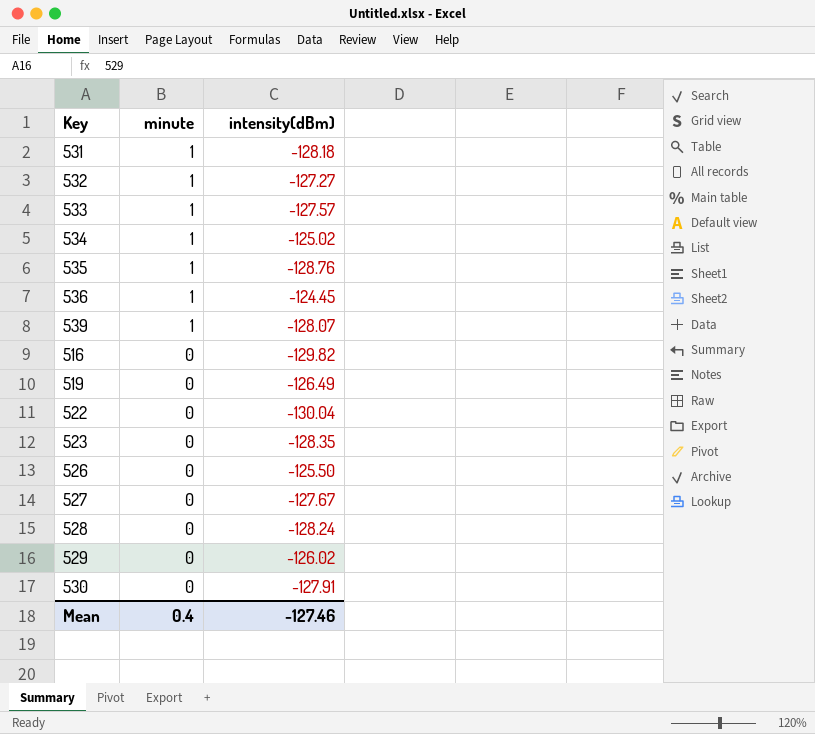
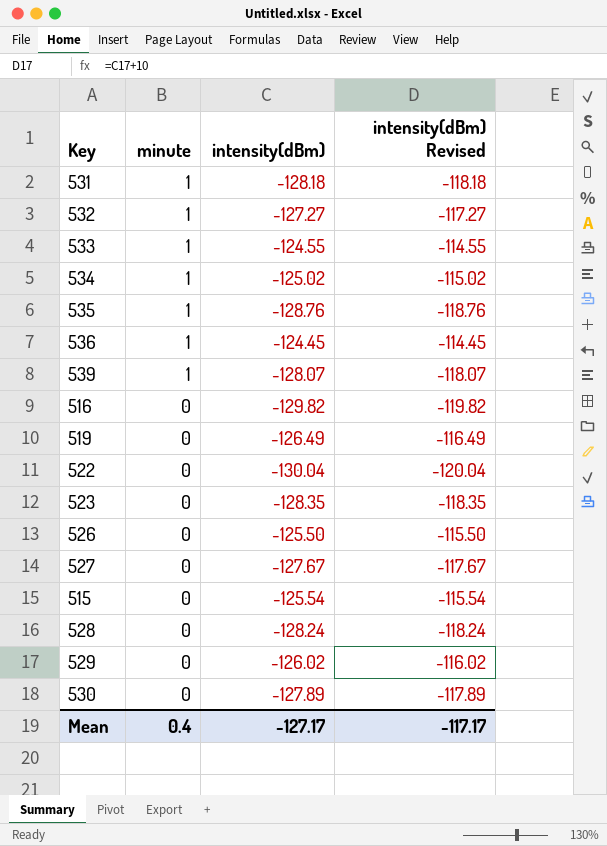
column intensity(dBm) Revised | formula: none -> [intensity(dBm)] + 10
533 | intensity(dBm): -127.57 -> -124.55
row 515: none -> 0 | -125.54 | -115.54
530 | intensity(dBm): -127.91 -> -127.89
Mean | intensity(dBm): -127.46 -> -127.17

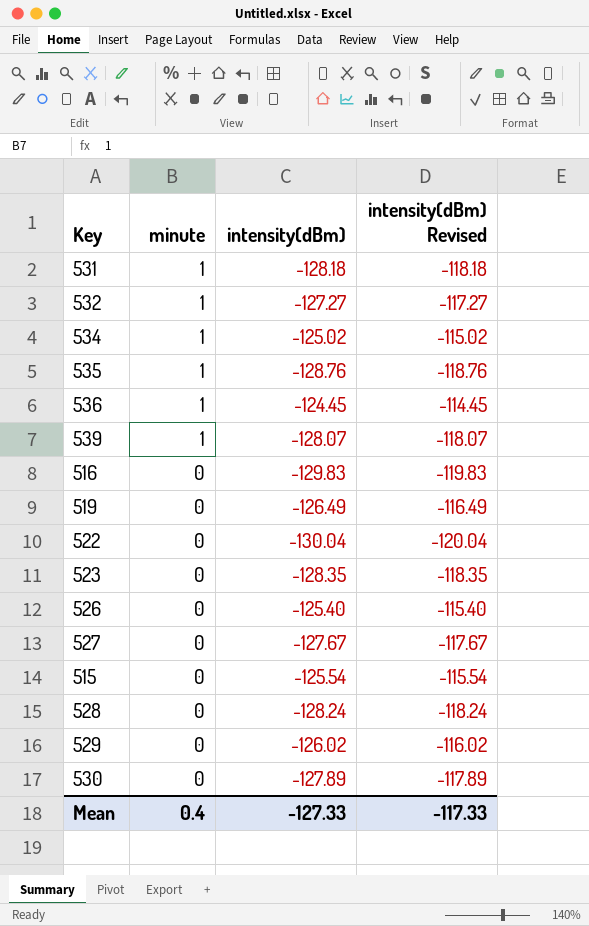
row 533: 1 | -124.55 | -114.55 -> none
516 | intensity(dBm): -129.82 -> -129.83
516 | intensity(dBm) Revised: -119.82 -> -119.83
526 | intensity(dBm): -125.50 -> -125.40
526 | intensity(dBm) Revised: -115.50 -> -115.40
Mean | intensity(dBm): -127.17 -> -127.33
Mean | intensity(dBm) Revised: -117.17 -> -117.33

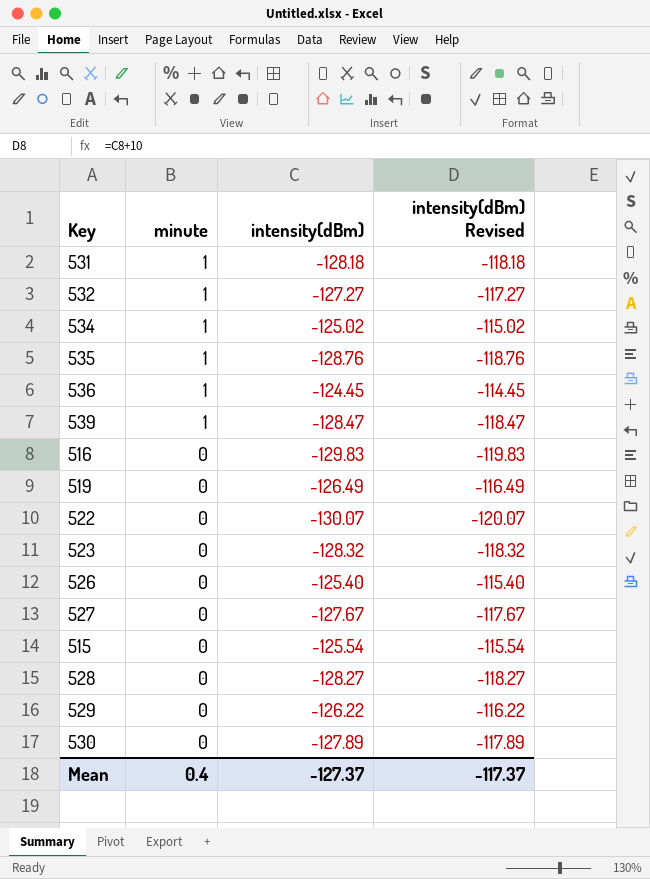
539 | intensity(dBm): -128.07 -> -128.47
539 | intensity(dBm) Revised: -118.07 -> -118.47
522 | intensity(dBm): -130.04 -> -130.07
522 | intensity(dBm) Revised: -120.04 -> -120.07
523 | intensity(dBm): -128.35 -> -128.32
523 | intensity(dBm) Revised: -118.35 -> -118.32
528 | intensity(dBm): -128.24 -> -128.27
528 | intensity(dBm) Revised: -118.24 -> -118.27
529 | intensity(dBm): -126.02 -> -126.22
529 | intensity(dBm) Revised: -116.02 -> -116.22
Mean | intensity(dBm): -127.33 -> -127.37
Mean | intensity(dBm) Revised: -117.33 -> -117.37

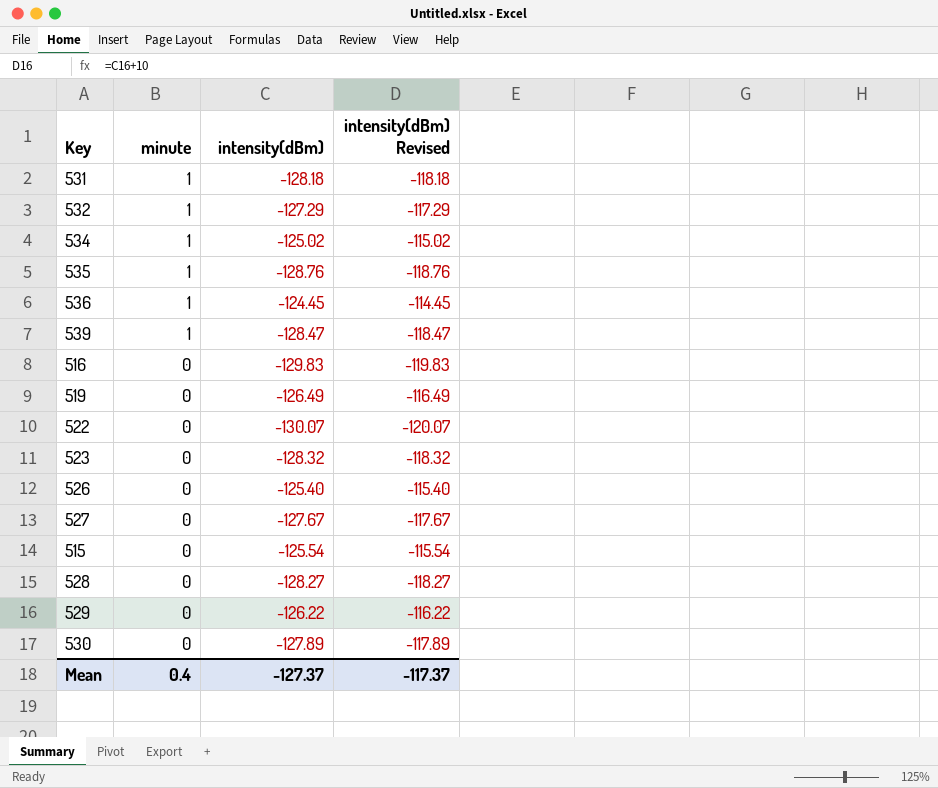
532 | intensity(dBm): -127.27 -> -127.29
532 | intensity(dBm) Revised: -117.27 -> -117.29

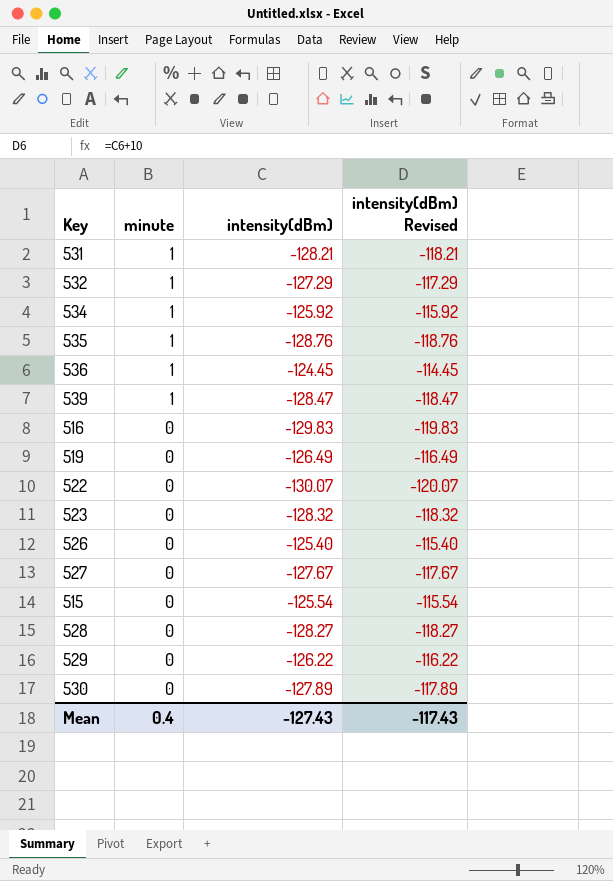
531 | intensity(dBm): -128.18 -> -128.21
531 | intensity(dBm) Revised: -118.18 -> -118.21
534 | intensity(dBm): -125.02 -> -125.92
534 | intensity(dBm) Revised: -115.02 -> -115.92
Mean | intensity(dBm): -127.37 -> -127.43
Mean | intensity(dBm) Revised: -117.37 -> -117.43

